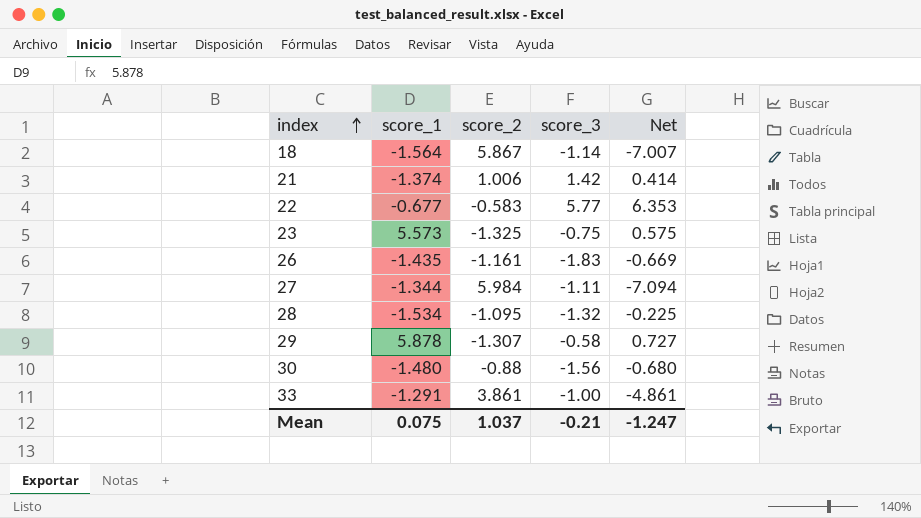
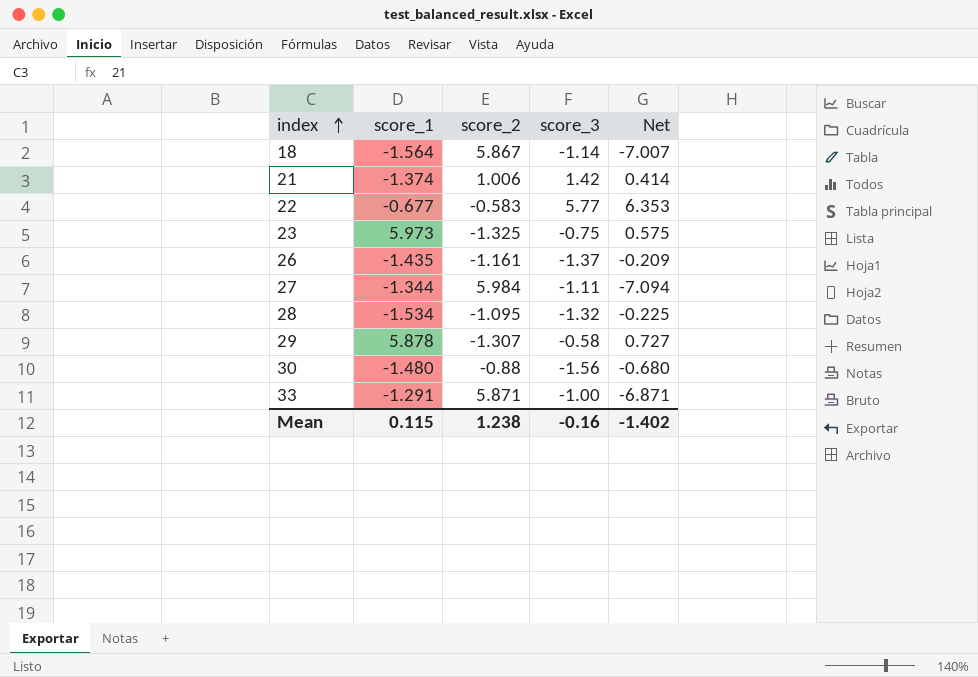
23 | score_1: 5.573 -> 5.973
26 | score_3: -1.83 -> -1.37
26 | Net: -0.669 -> -0.209
33 | score_2: 3.861 -> 5.871
33 | Net: -4.861 -> -6.871
Mean | score_1: 0.075 -> 0.115
Mean | score_2: 1.037 -> 1.238
Mean | score_3: -0.21 -> -0.16
Mean | Net: -1.247 -> -1.402

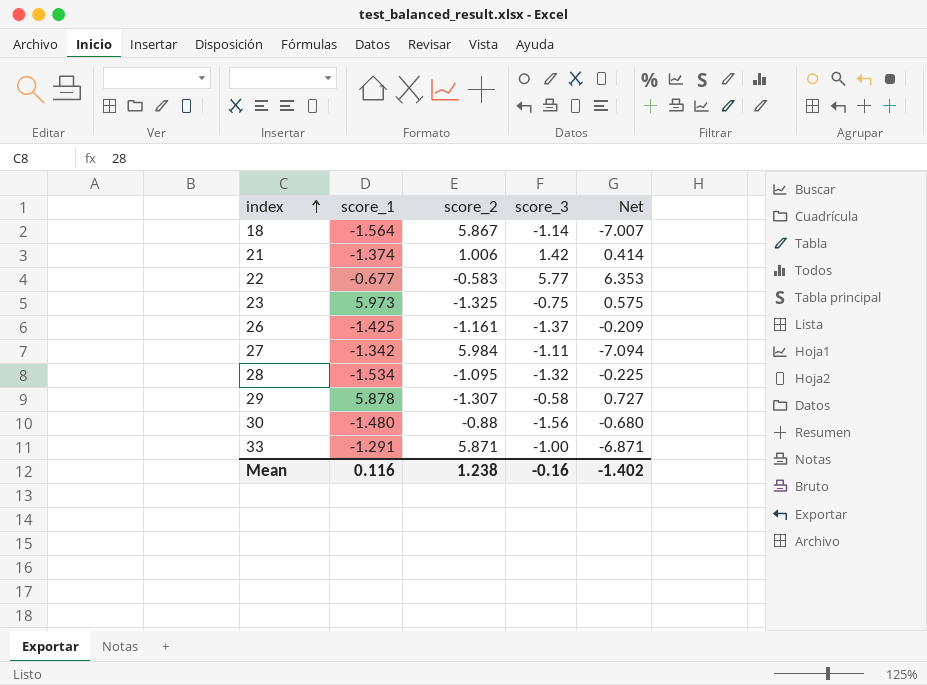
26 | score_1: -1.435 -> -1.425
27 | score_1: -1.344 -> -1.342
Mean | score_1: 0.115 -> 0.116

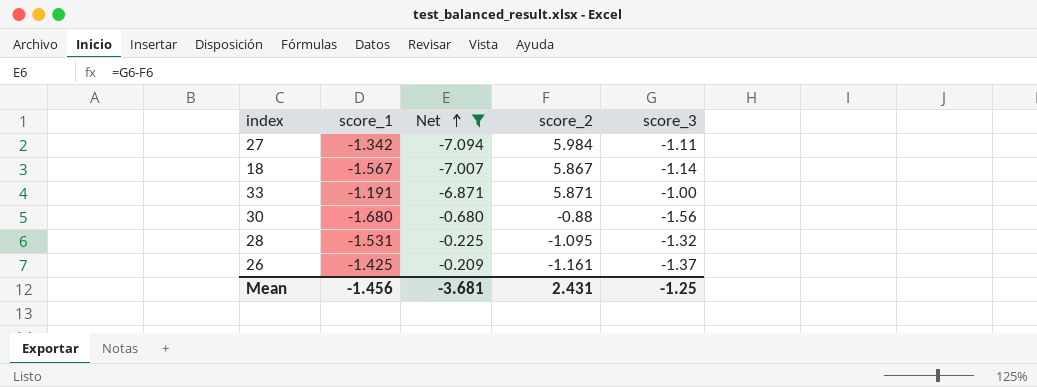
filter: none -> Net <= -0.209
row order: index ascending -> Net ascending
column Net | position: 5 -> 3
18 | score_1: -1.564 -> -1.567
33 | score_1: -1.291 -> -1.191
30 | score_1: -1.480 -> -1.680
28 | score_1: -1.534 -> -1.531
Mean | score_1: 0.116 -> -1.456
Mean | Net: -1.402 -> -3.681
Mean | score_2: 1.238 -> 2.431
Mean | score_3: -0.16 -> -1.25

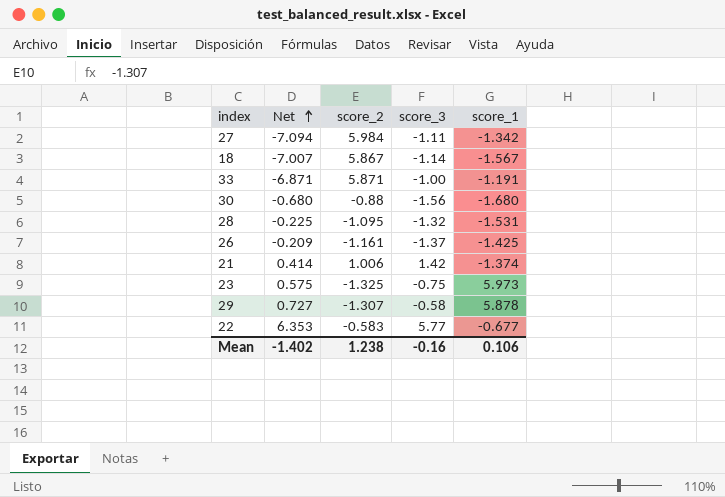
filter: Net <= -0.209 -> none
column score_1 | position: 2 -> 5
Mean | Net: -3.681 -> -1.402
Mean | score_2: 2.431 -> 1.238
Mean | score_3: -1.25 -> -0.16
Mean | score_1: -1.456 -> 0.106

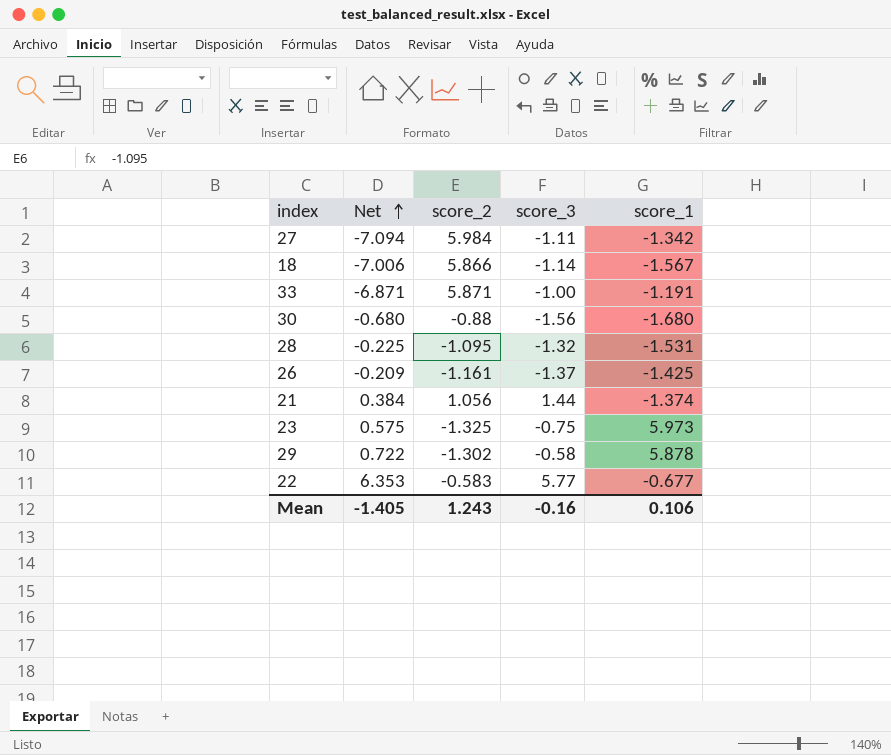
18 | Net: -7.007 -> -7.006
18 | score_2: 5.867 -> 5.866
21 | Net: 0.414 -> 0.384
21 | score_2: 1.006 -> 1.056
21 | score_3: 1.42 -> 1.44
29 | Net: 0.727 -> 0.722
29 | score_2: -1.307 -> -1.302
Mean | Net: -1.402 -> -1.405
Mean | score_2: 1.238 -> 1.243

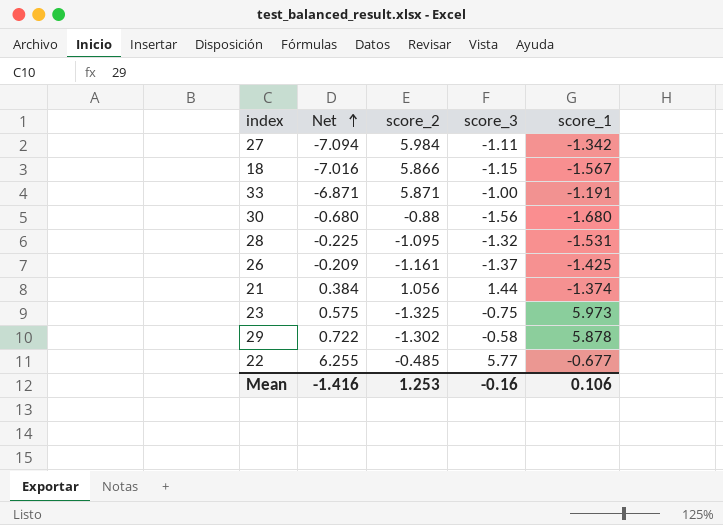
18 | Net: -7.006 -> -7.016
18 | score_3: -1.14 -> -1.15
22 | Net: 6.353 -> 6.255
22 | score_2: -0.583 -> -0.485
Mean | Net: -1.405 -> -1.416
Mean | score_2: 1.243 -> 1.253

